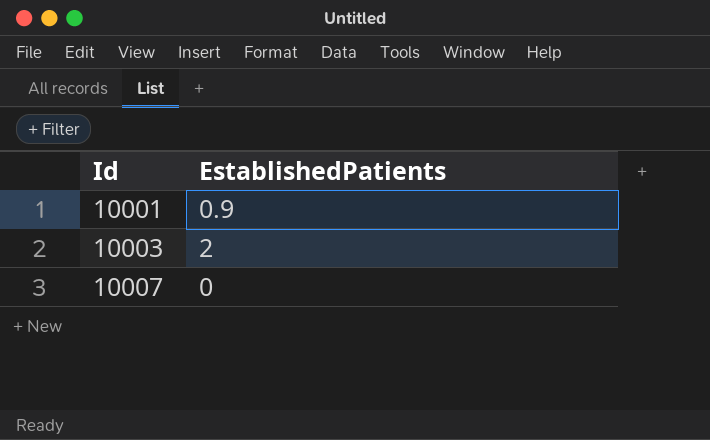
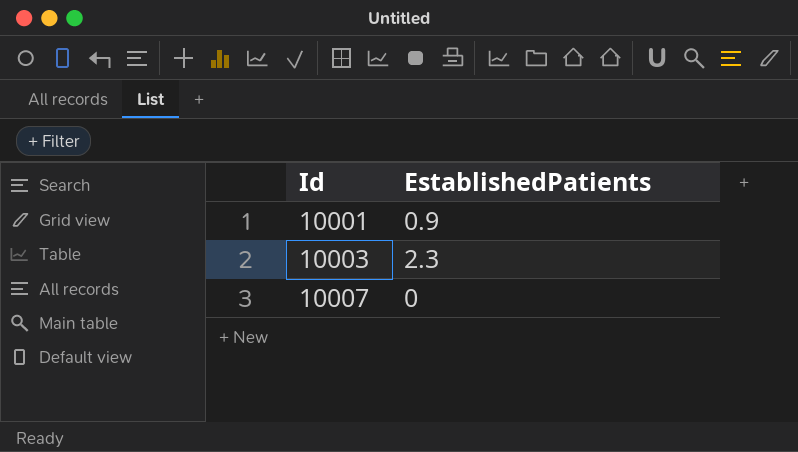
10003 | EstablishedPatients: 2 -> 2.3

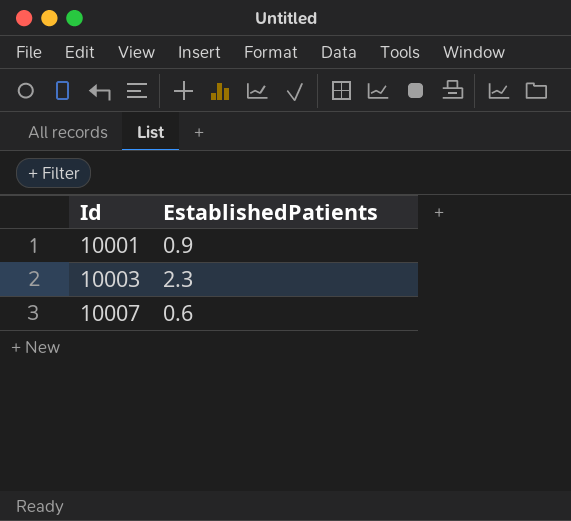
10007 | EstablishedPatients: 0 -> 0.6

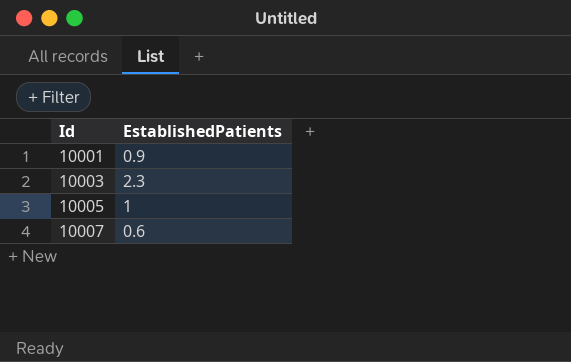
row 10005: none -> 1

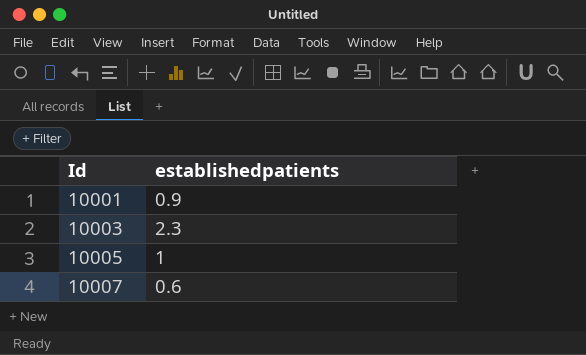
column name: EstablishedPatients -> establishedpatients

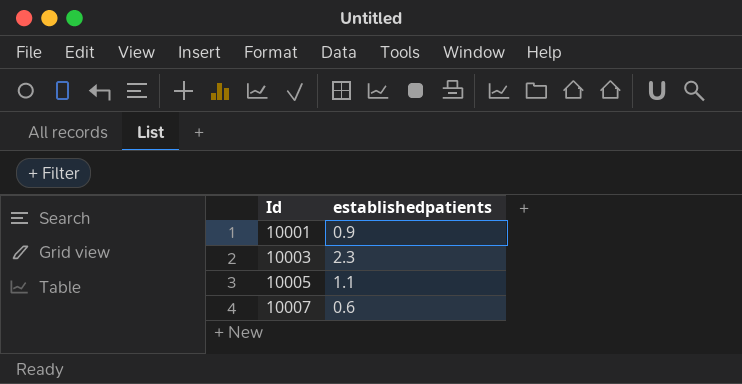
10005 | establishedpatients: 1 -> 1.1

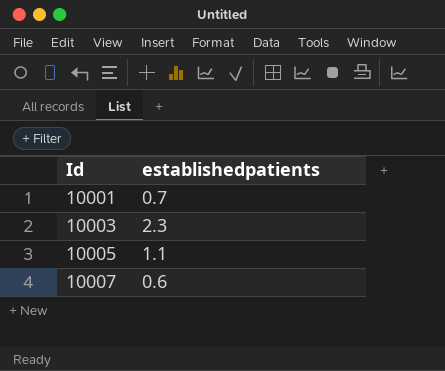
10001 | establishedpatients: 0.9 -> 0.7

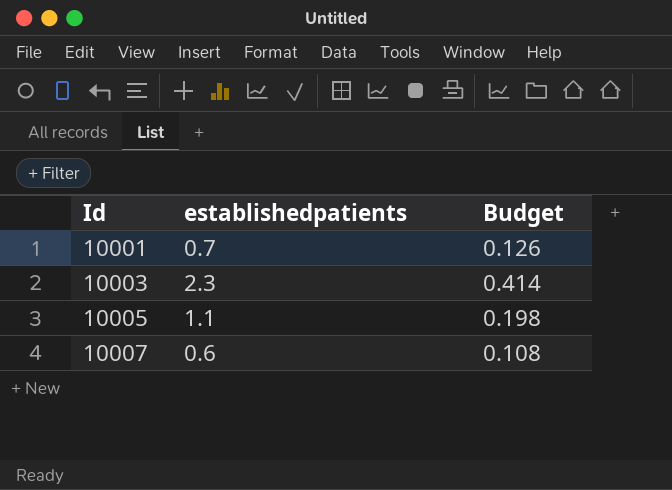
column Budget | formula: none -> [establishedpatients] * 0.18

